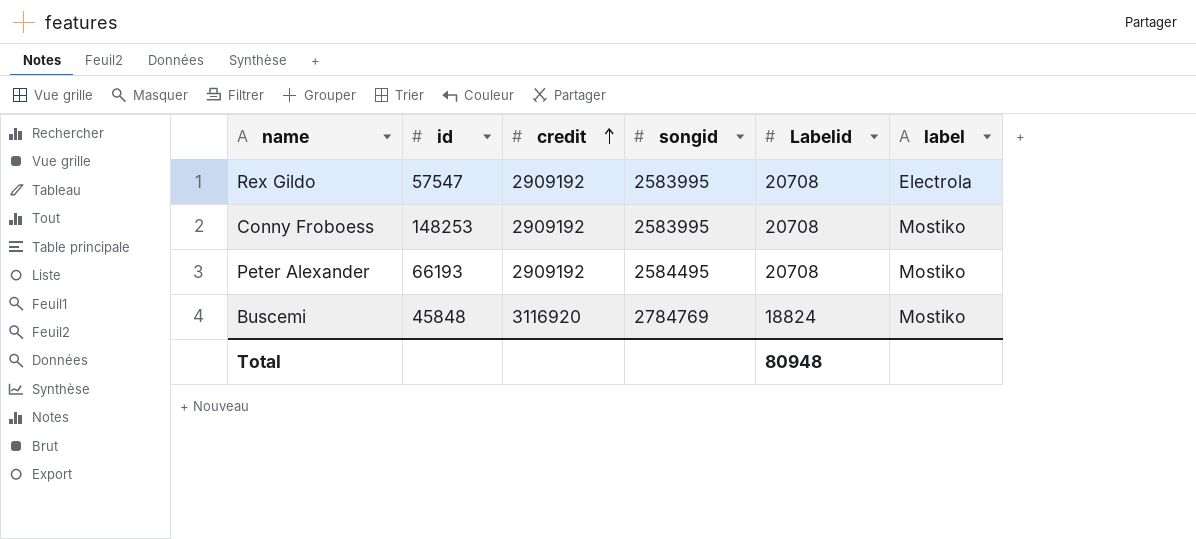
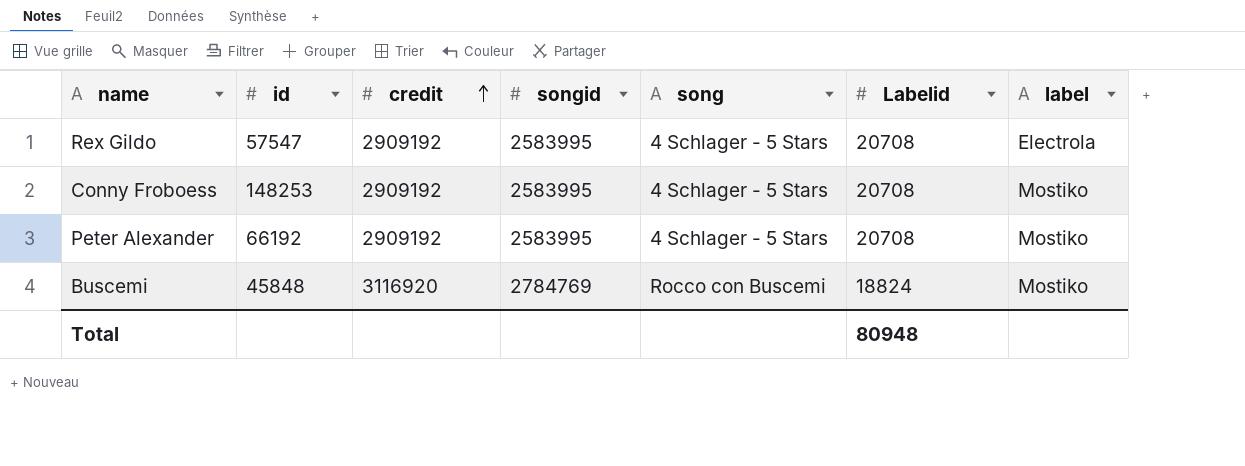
column song | position: none -> 5
Peter Alexander | id: 66193 -> 66192
Peter Alexander | songid: 2584495 -> 2583995

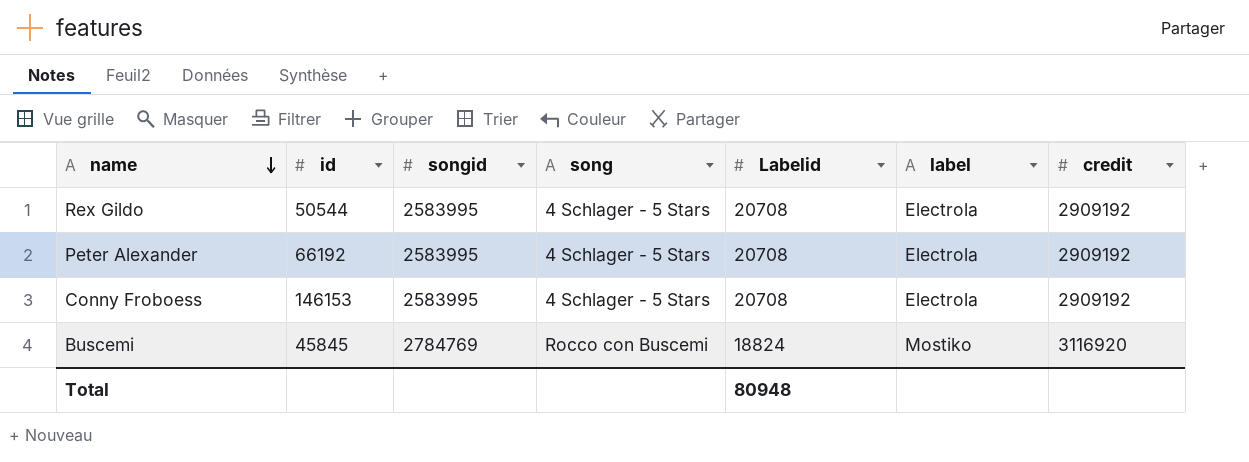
row order: credit ascending -> name descending
column credit | position: 3 -> 7
Rex Gildo | id: 57547 -> 50544
Peter Alexander | label: Mostiko -> Electrola
Conny Froboess | id: 148253 -> 146153
Conny Froboess | label: Mostiko -> Electrola
Buscemi | id: 45848 -> 45845

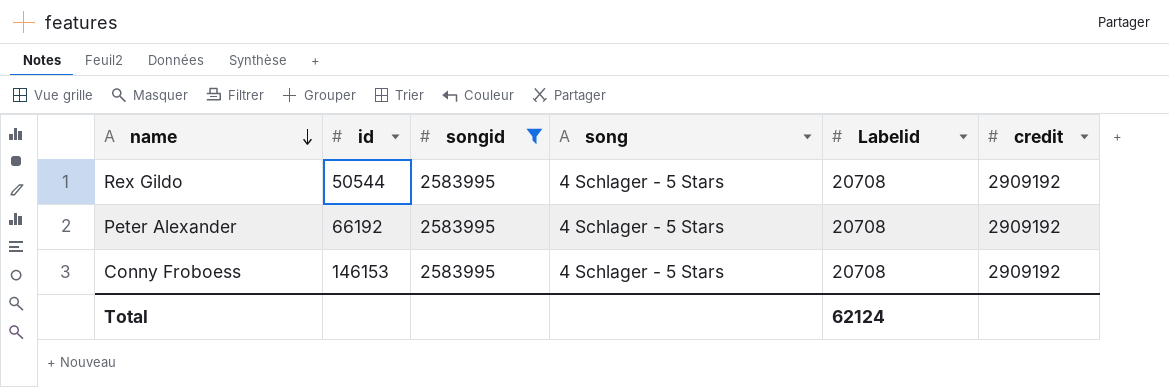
filter: none -> songid = 2583995
column label | position: 6 -> none
Total | Labelid: 80948 -> 62124

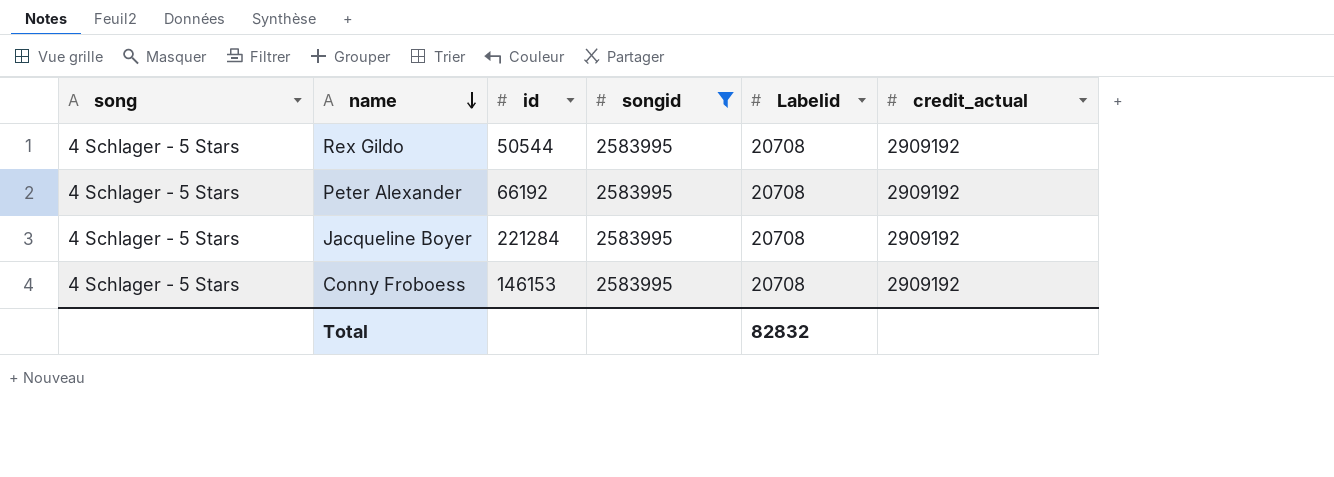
column song | position: 4 -> 1
column name: credit -> credit_actual
row Jacqueline Boyer: none -> 4 Schlager - 5 Stars | 221284 | 2583995 | 20708 | 2909192
Total | Labelid: 62124 -> 82832

